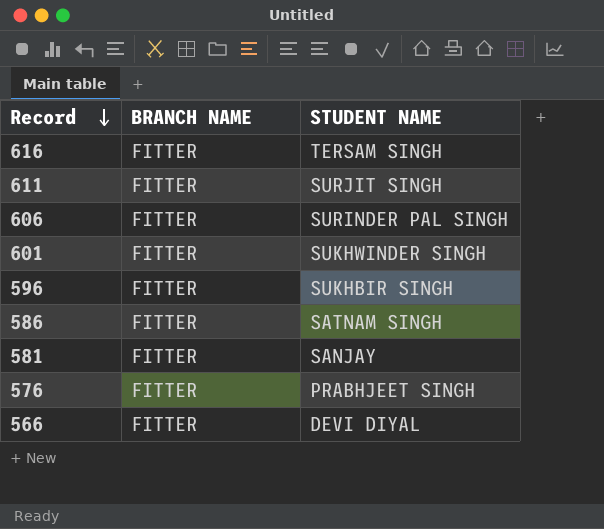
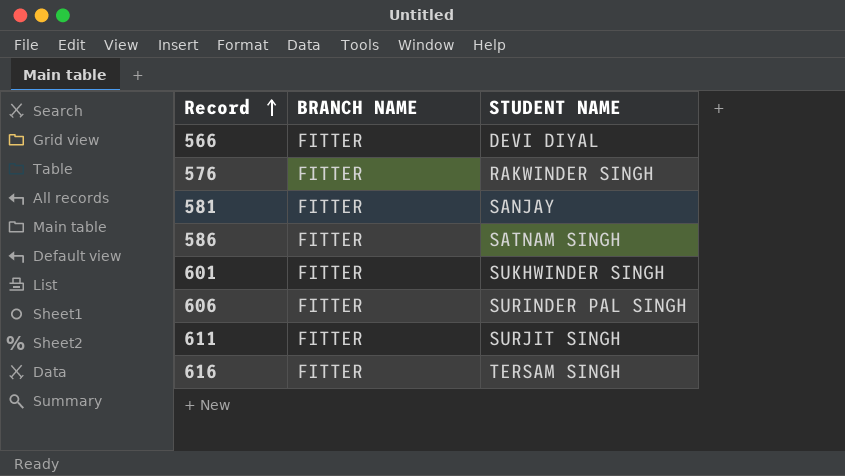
row order: Record descending -> Record ascending
row 596: FITTER | SUKHBIR SINGH -> none
576 | STUDENT NAME: PRABHJEET SINGH -> RAKWINDER SINGH

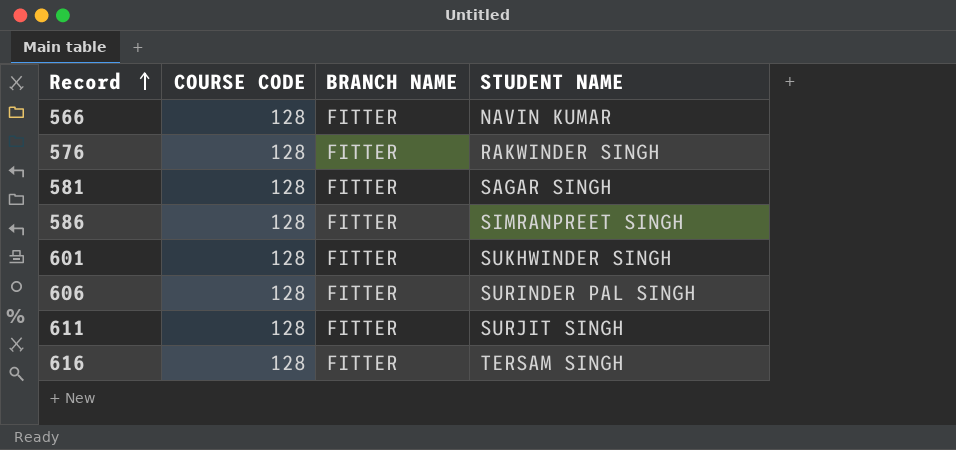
column COURSE CODE | position: none -> 2
566 | STUDENT NAME: DEVI DIYAL -> NAVIN KUMAR
581 | STUDENT NAME: SANJAY -> SAGAR SINGH
586 | STUDENT NAME: SATNAM SINGH -> SIMRANPREET SINGH

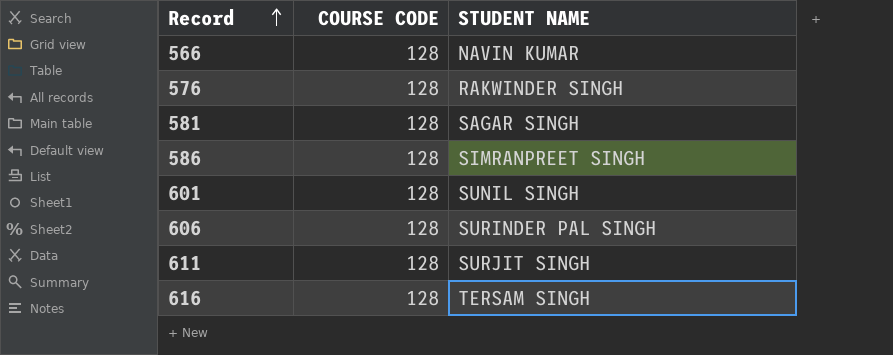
column BRANCH NAME | position: 3 -> none
601 | STUDENT NAME: SUKHWINDER SINGH -> SUNIL SINGH

